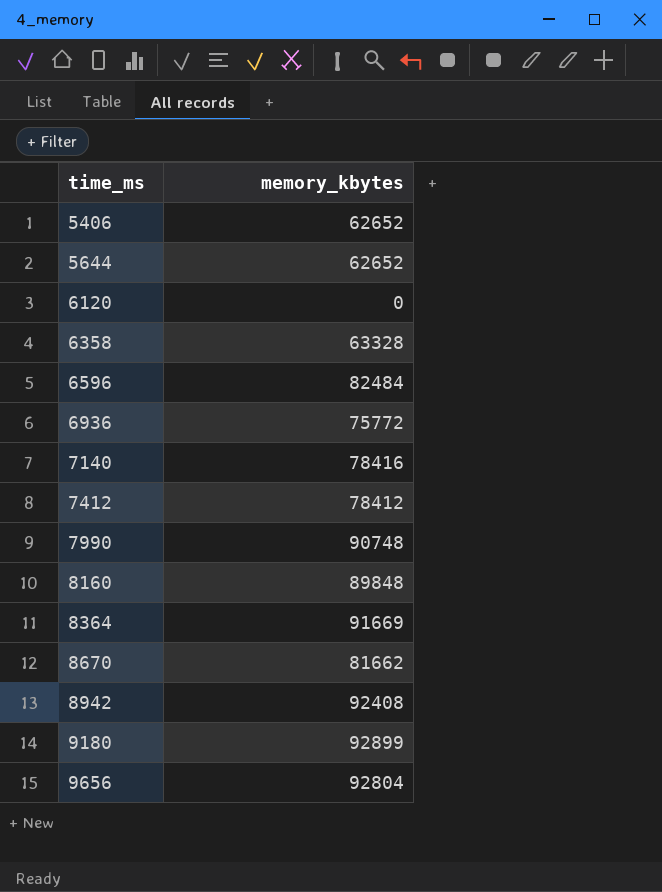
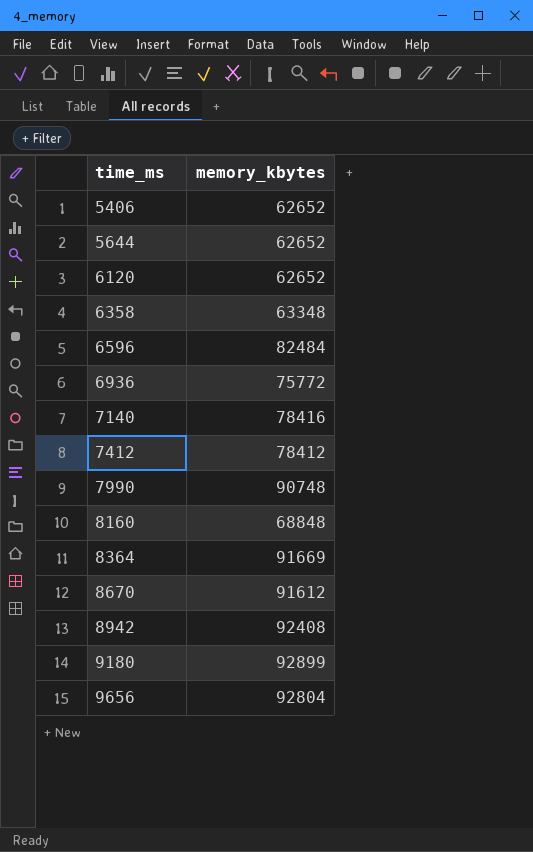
6120 | memory_kbytes: 0 -> 62652
6358 | memory_kbytes: 63328 -> 63348
8160 | memory_kbytes: 89848 -> 68848
8670 | memory_kbytes: 81662 -> 91612

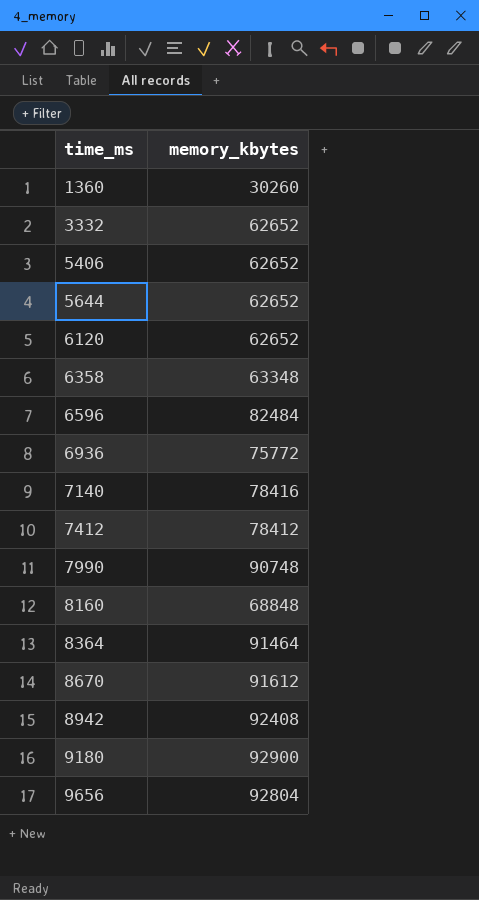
row 1360: none -> 30260
row 3332: none -> 62652
8364 | memory_kbytes: 91669 -> 91464
9180 | memory_kbytes: 92899 -> 92900

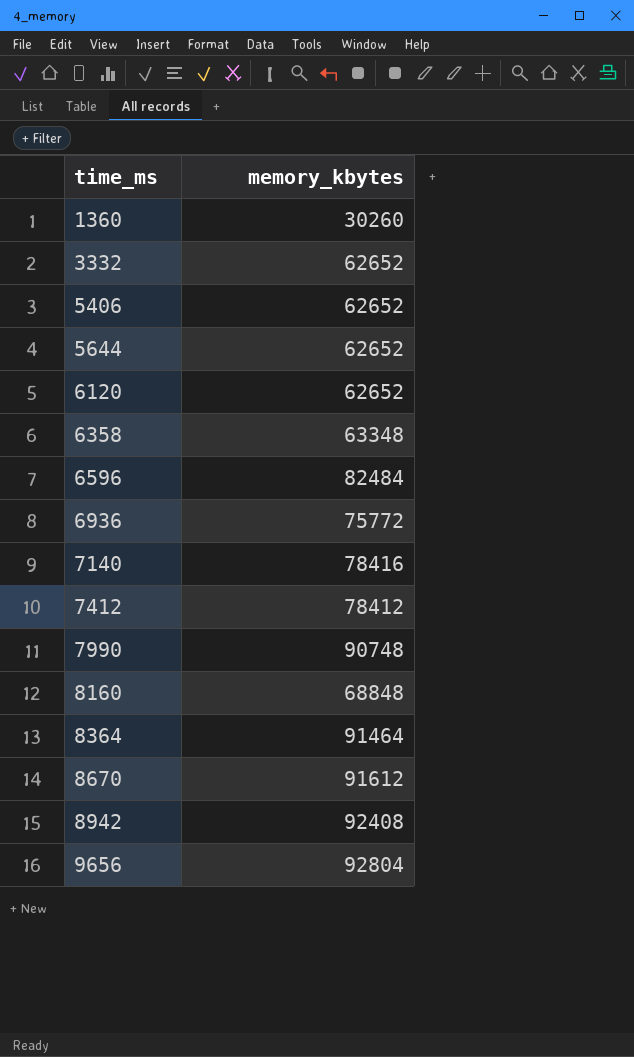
row 9180: 92900 -> none

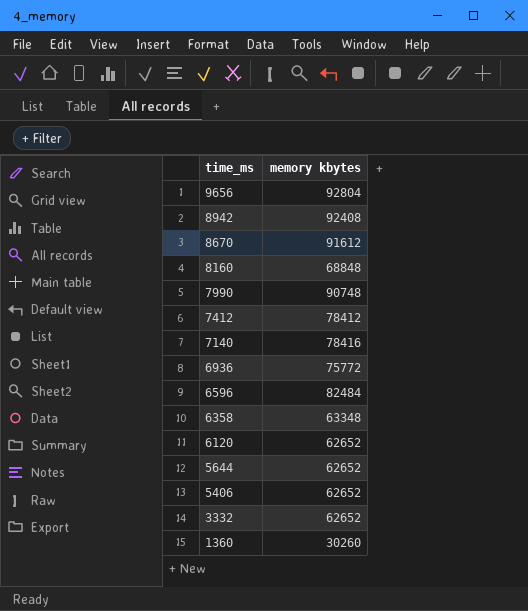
row order: time_ms ascending -> time_ms descending
column name: memory_kbytes -> memory kbytes
row 8364: 91464 -> none

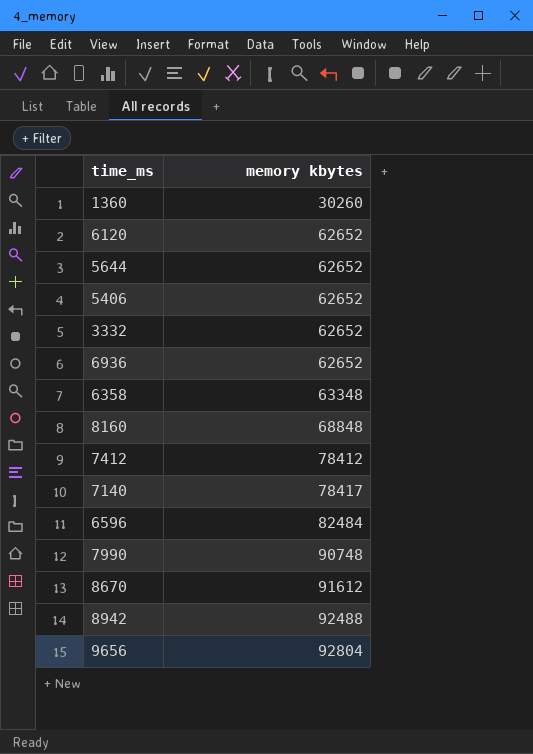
row order: time_ms descending -> memory kbytes ascending
6936 | memory kbytes: 75772 -> 62652
7140 | memory kbytes: 78416 -> 78417
8942 | memory kbytes: 92408 -> 92488

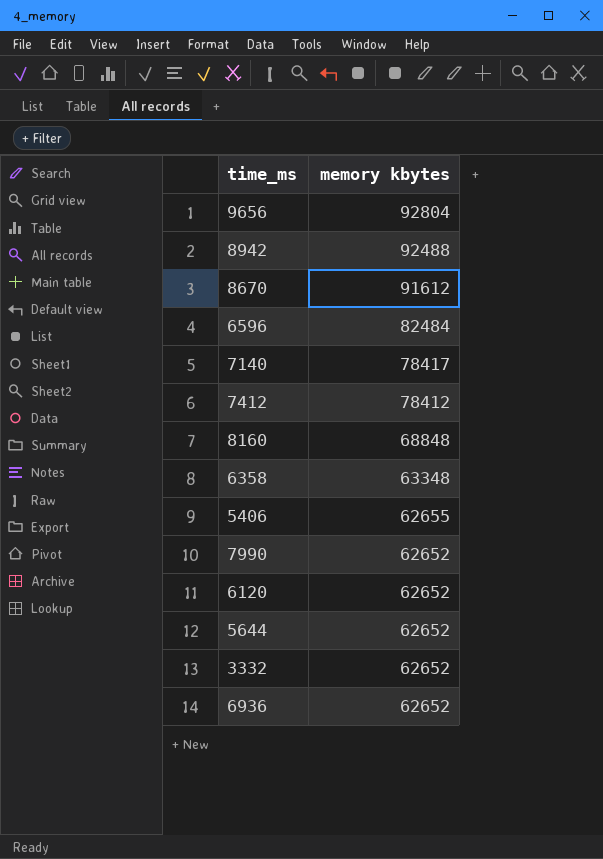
row order: memory kbytes ascending -> memory kbytes descending
row 1360: 30260 -> none
5406 | memory kbytes: 62652 -> 62655
7990 | memory kbytes: 90748 -> 62652

